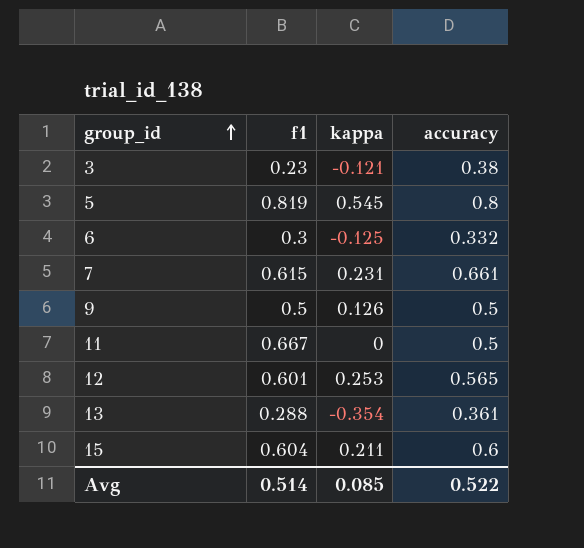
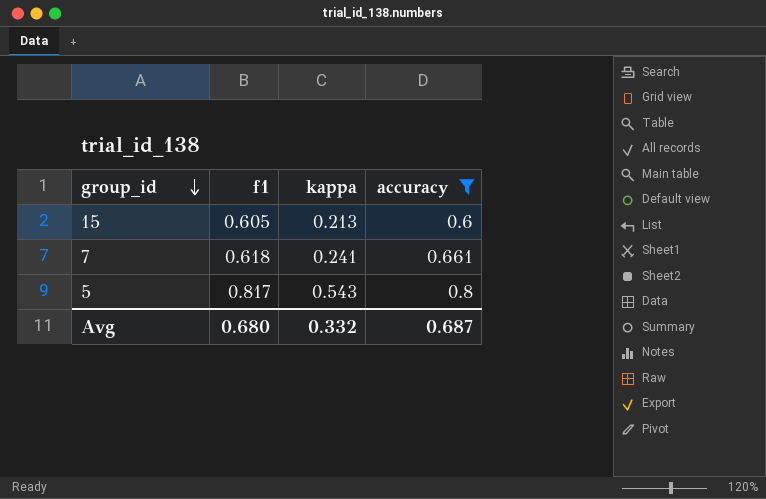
filter: none -> accuracy >= 0.6
row order: group_id ascending -> group_id descending
15 | f1: 0.604 -> 0.605
15 | kappa: 0.211 -> 0.213
7 | f1: 0.615 -> 0.618
7 | kappa: 0.231 -> 0.241
5 | f1: 0.819 -> 0.817
5 | kappa: 0.545 -> 0.543
Avg | f1: 0.514 -> 0.680
Avg | kappa: 0.085 -> 0.332
Avg | accuracy: 0.522 -> 0.687

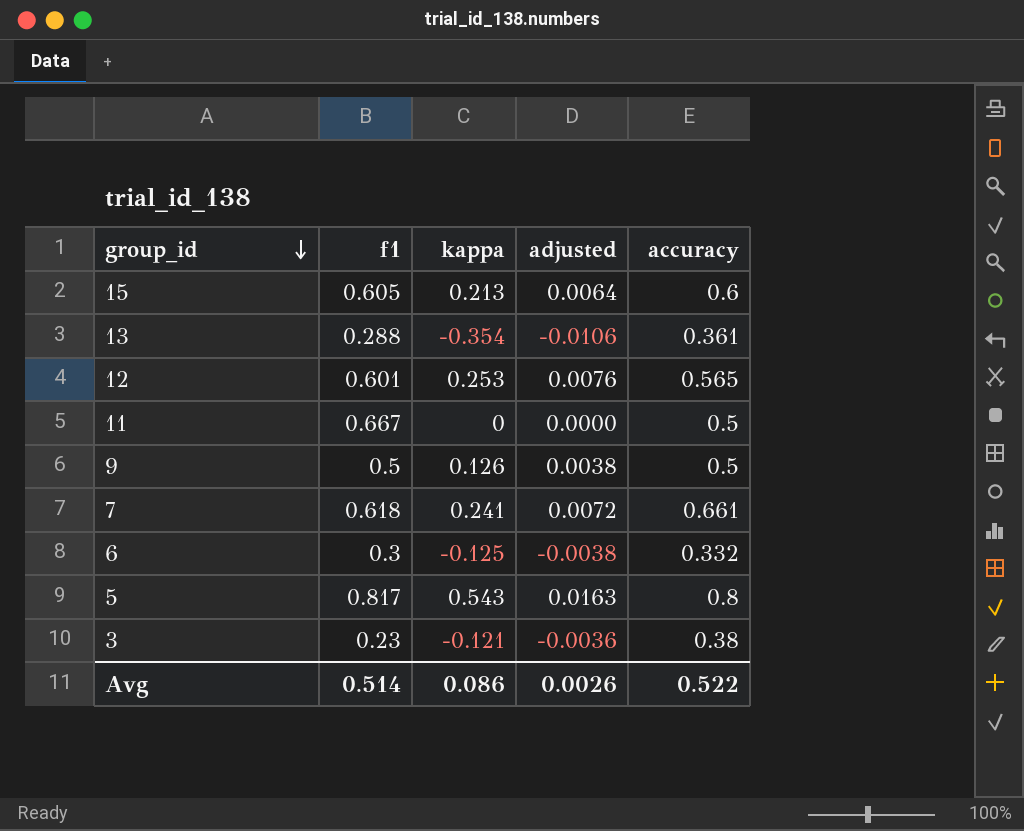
filter: accuracy >= 0.6 -> none
column adjusted | formula: none -> [kappa] * 0.03
Avg | f1: 0.680 -> 0.514
Avg | kappa: 0.332 -> 0.086
Avg | accuracy: 0.687 -> 0.522

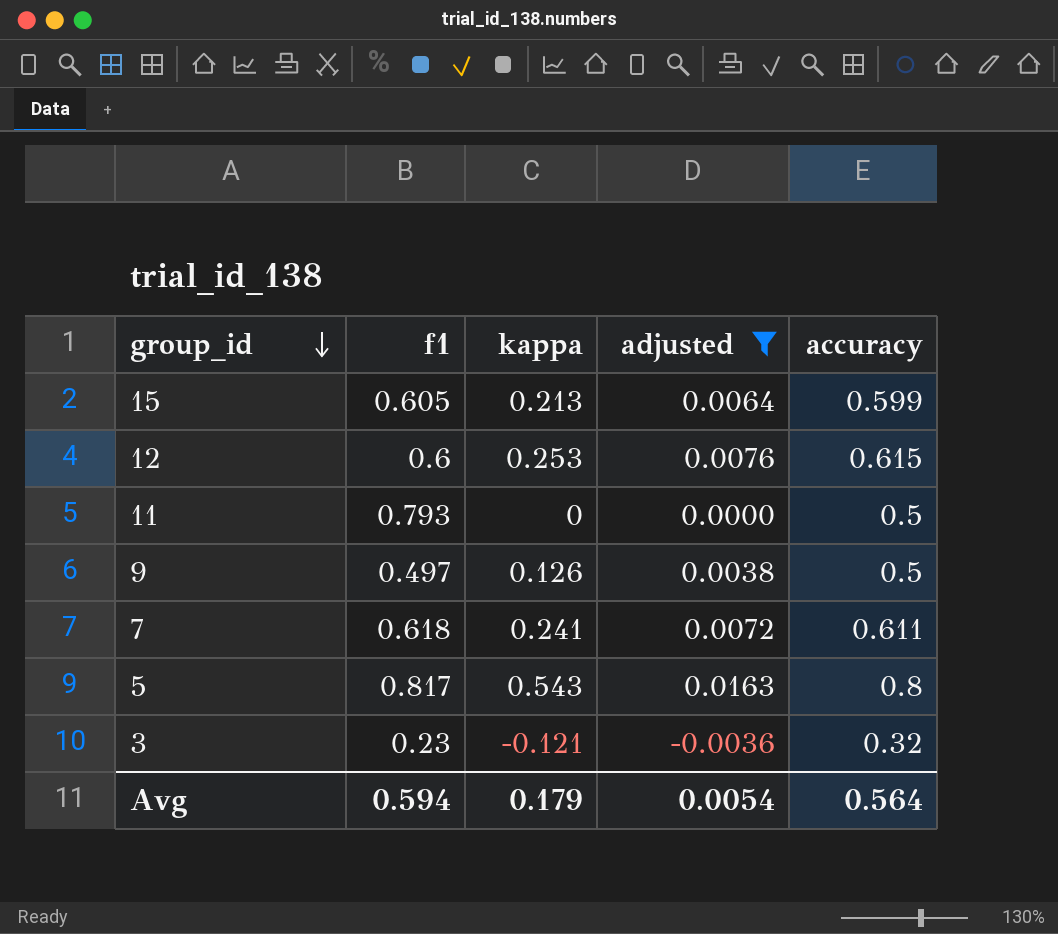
filter: none -> adjusted >= -0.0036
15 | accuracy: 0.6 -> 0.599
12 | f1: 0.601 -> 0.6
12 | accuracy: 0.565 -> 0.615
11 | f1: 0.667 -> 0.793
9 | f1: 0.5 -> 0.497
7 | accuracy: 0.661 -> 0.611
3 | accuracy: 0.38 -> 0.32
Avg | f1: 0.514 -> 0.594
Avg | kappa: 0.086 -> 0.179
Avg | adjusted: 0.0026 -> 0.0054
Avg | accuracy: 0.522 -> 0.564

